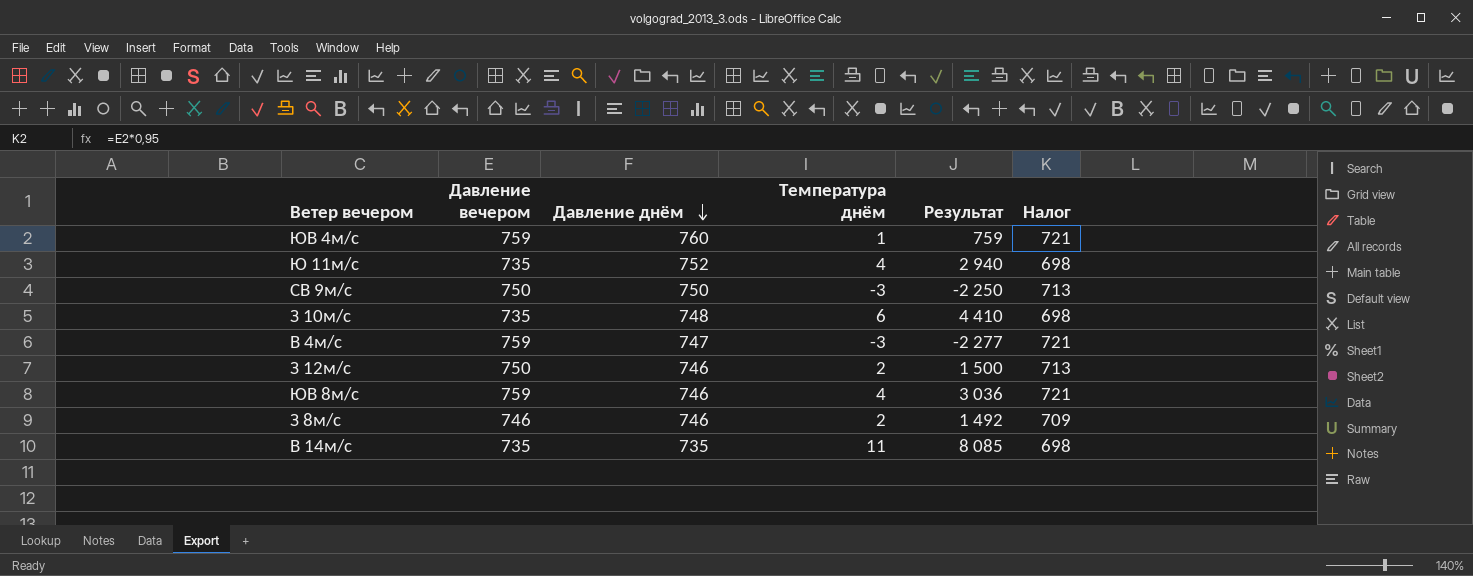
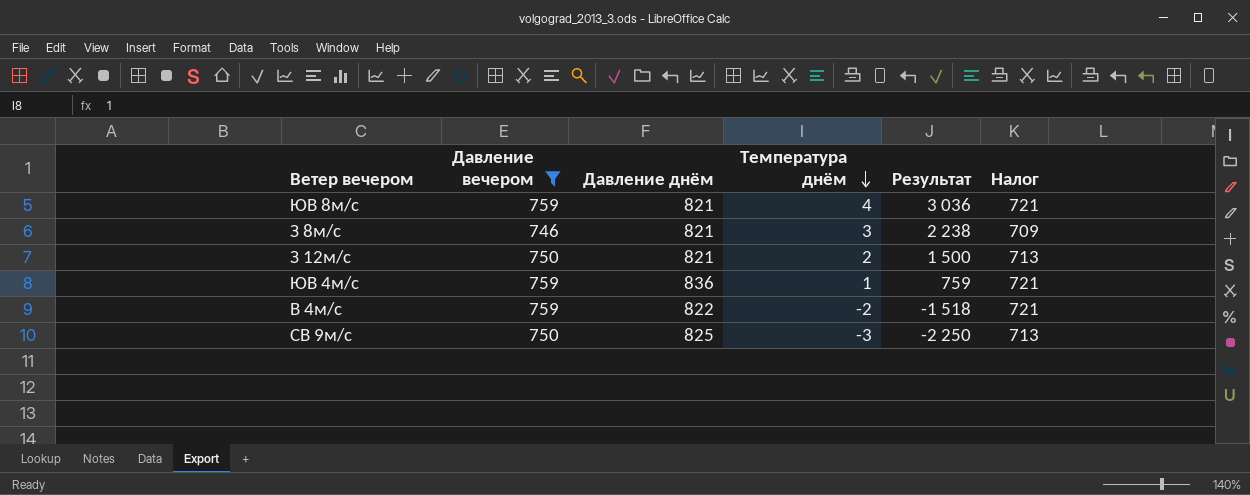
filter: none -> Давление вечером != 735
row order: Давление днём descending -> Температура днём descending
ЮВ 8м/с | Давление днём: 746 -> 821
З 8м/с | Давление днём: 746 -> 821
З 8м/с | Температура днём: 2 -> 3
З 8м/с | Результат: 1 492 -> 2 238
З 12м/с | Давление днём: 746 -> 821
ЮВ 4м/с | Давление днём: 760 -> 836
В 4м/с | Давление днём: 747 -> 822
В 4м/с | Температура днём: -3 -> -2
В 4м/с | Результат: -2 277 -> -1 518
СВ 9м/с | Давление днём: 750 -> 825

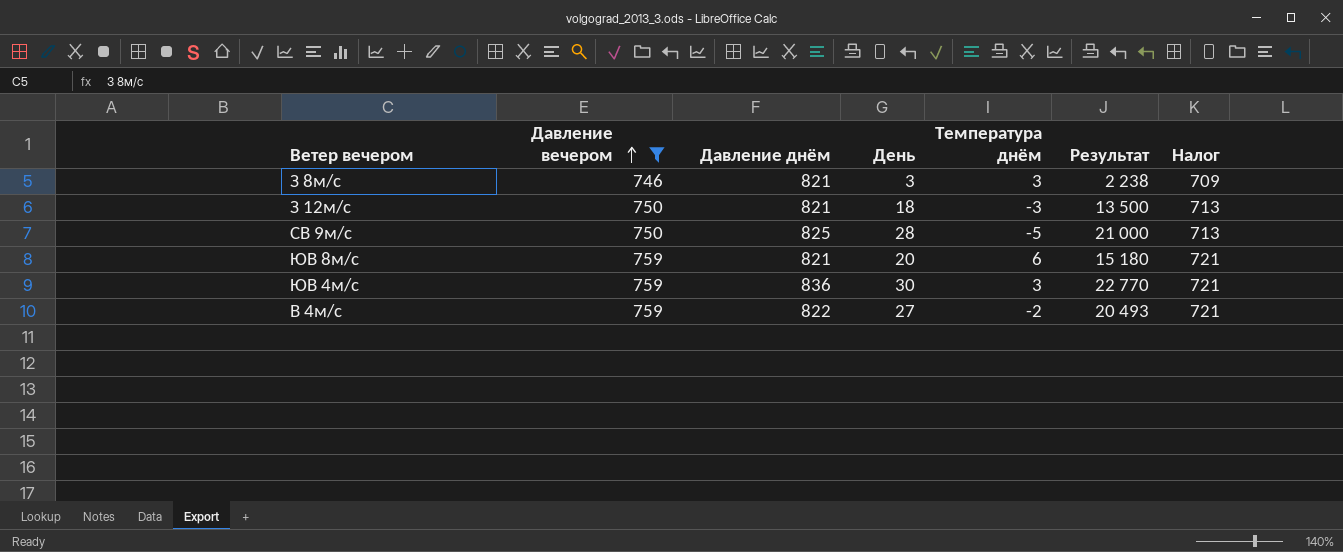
row order: Температура днём descending -> Давление вечером ascending
column День | position: none -> 4
column Результат | formula: [Давление вечером] * [Температура днём] -> [Давление вечером] * [День]
З 12м/с | Температура днём: 2 -> -3
СВ 9м/с | Температура днём: -3 -> -5
ЮВ 8м/с | Температура днём: 4 -> 6
ЮВ 4м/с | Температура днём: 1 -> 3

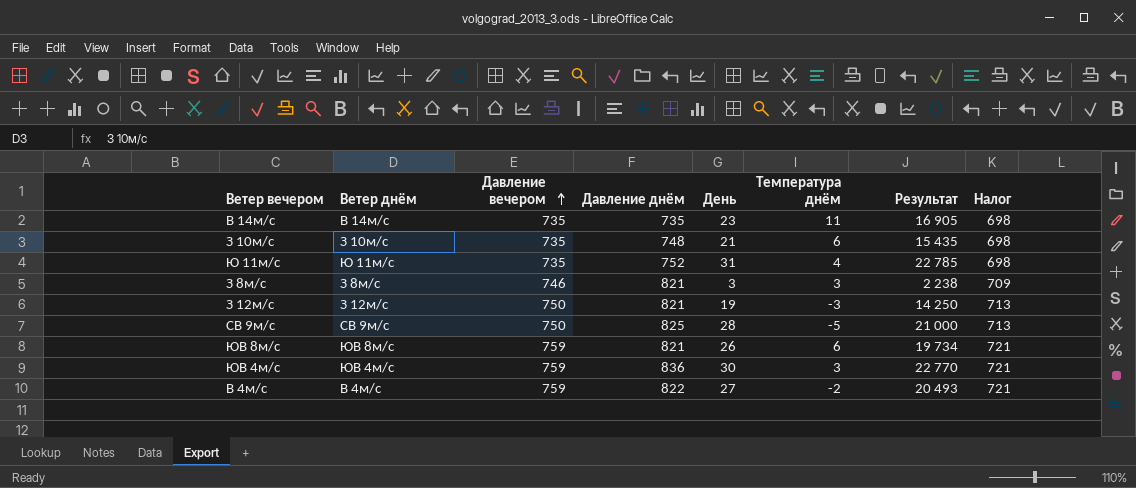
filter: Давление вечером != 735 -> none
column Ветер днём | position: none -> 2
З 12м/с | День: 18 -> 19
З 12м/с | Результат: 13 500 -> 14 250
ЮВ 8м/с | День: 20 -> 26
ЮВ 8м/с | Результат: 15 180 -> 19 734

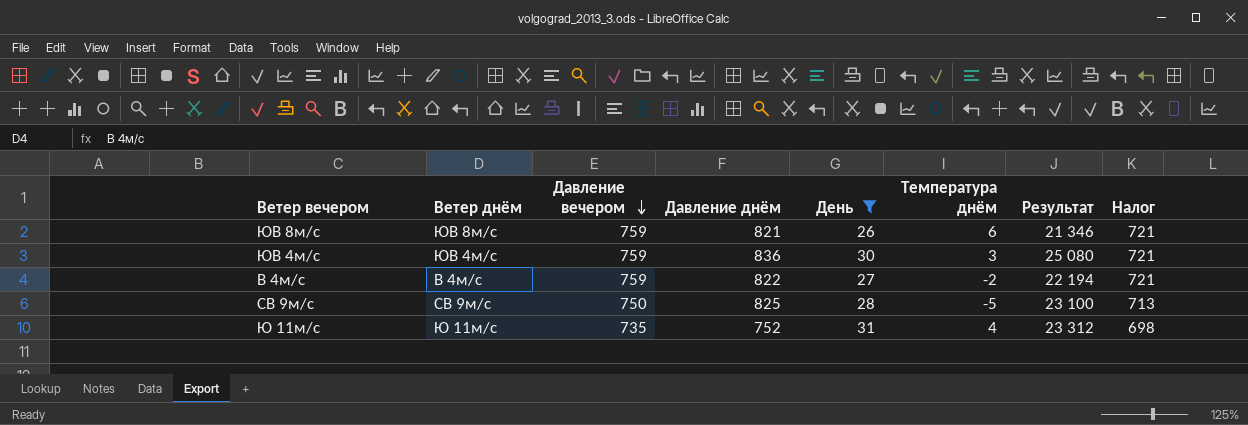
filter: none -> День >= 26
row order: Давление вечером ascending -> Давление вечером descending
column Результат | formula: [Давление вечером] * [День] -> [Давление днём] * [День]

